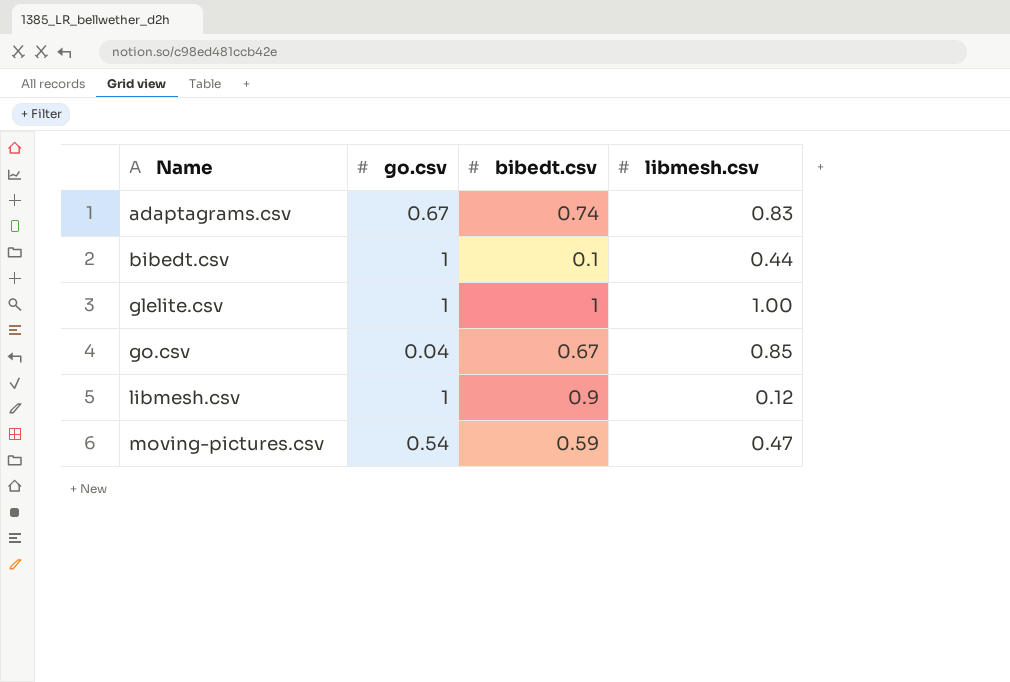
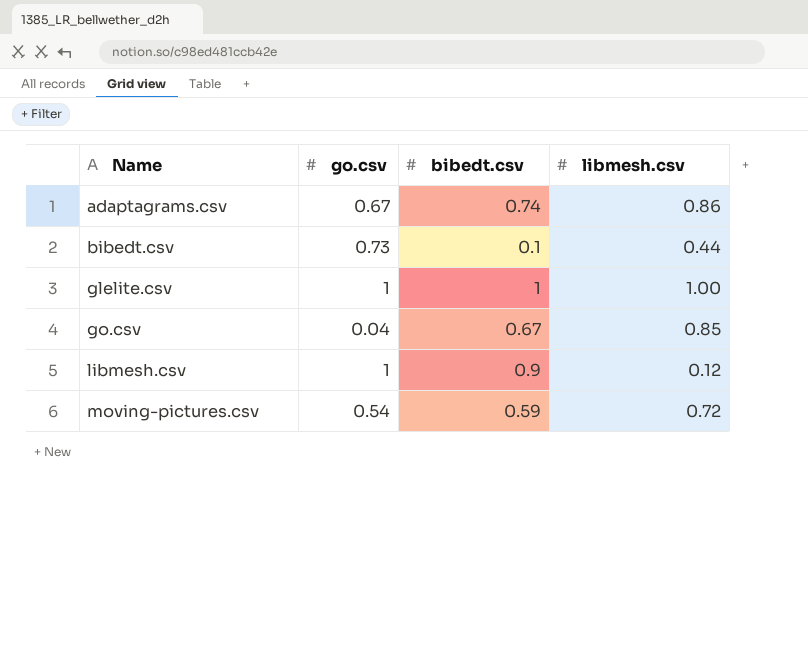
adaptagrams.csv | libmesh.csv: 0.83 -> 0.86
bibedt.csv | go.csv: 1 -> 0.73
moving-pictures.csv | libmesh.csv: 0.47 -> 0.72

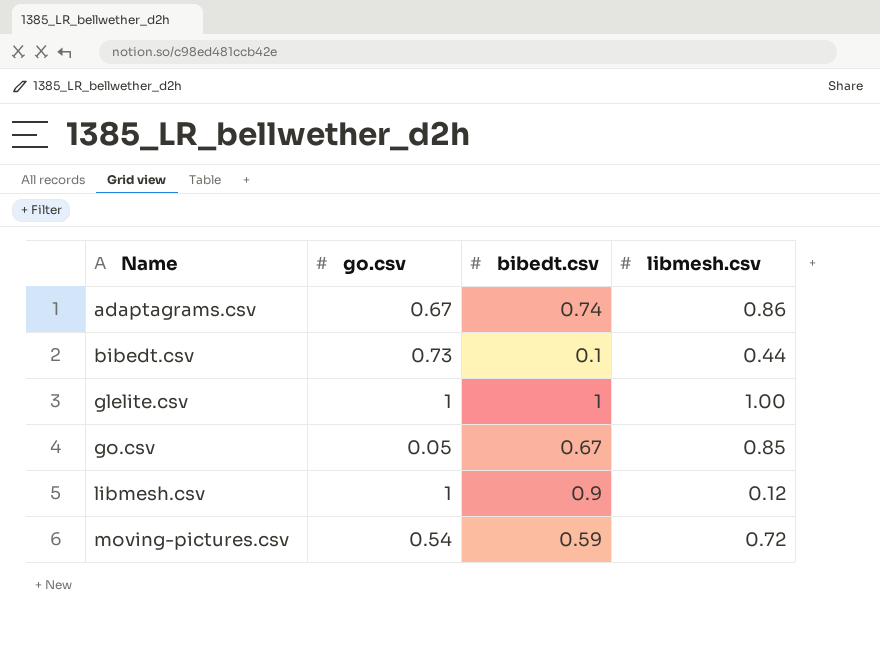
go.csv | go.csv: 0.04 -> 0.05

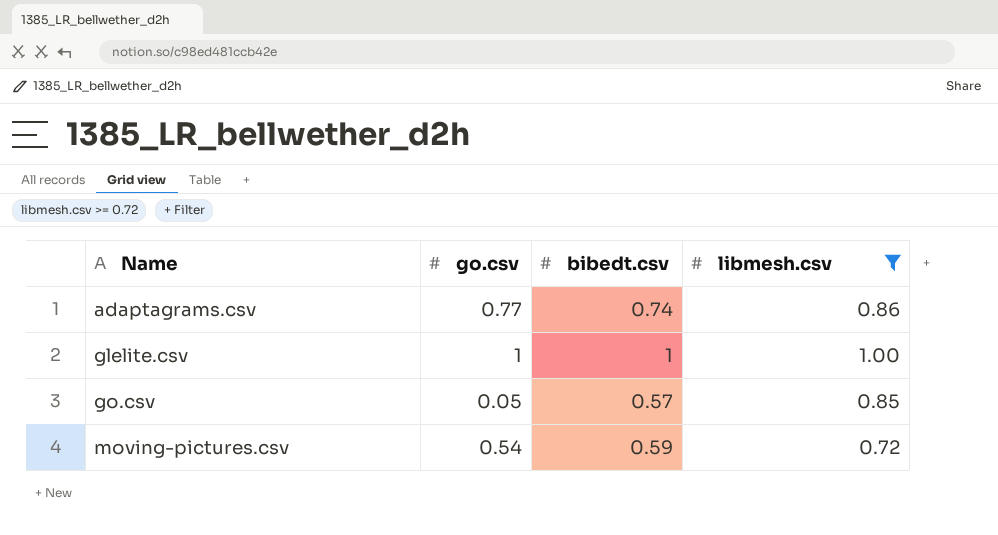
filter: none -> libmesh.csv >= 0.72
adaptagrams.csv | go.csv: 0.67 -> 0.77
go.csv | bibedt.csv: 0.67 -> 0.57

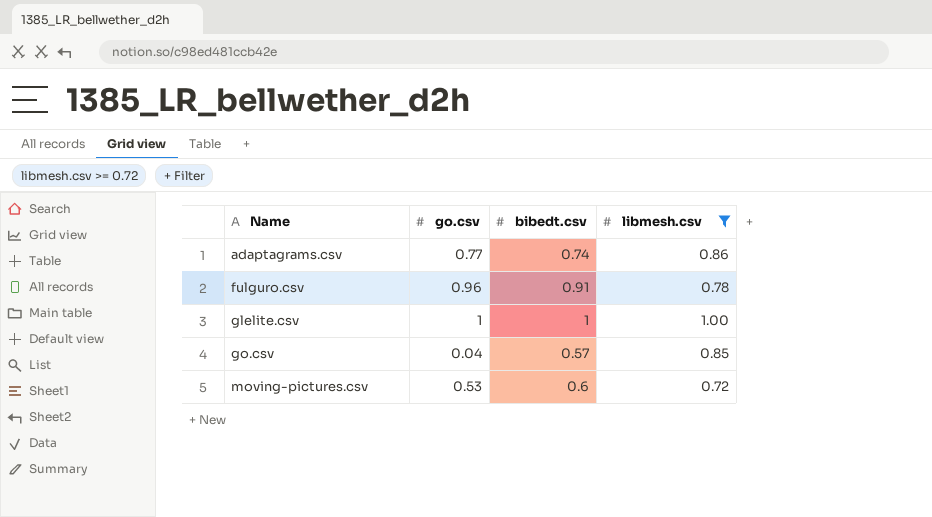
row fulguro.csv: none -> 0.96 | 0.91 | 0.78
go.csv | go.csv: 0.05 -> 0.04
moving-pictures.csv | go.csv: 0.54 -> 0.53
moving-pictures.csv | bibedt.csv: 0.59 -> 0.6

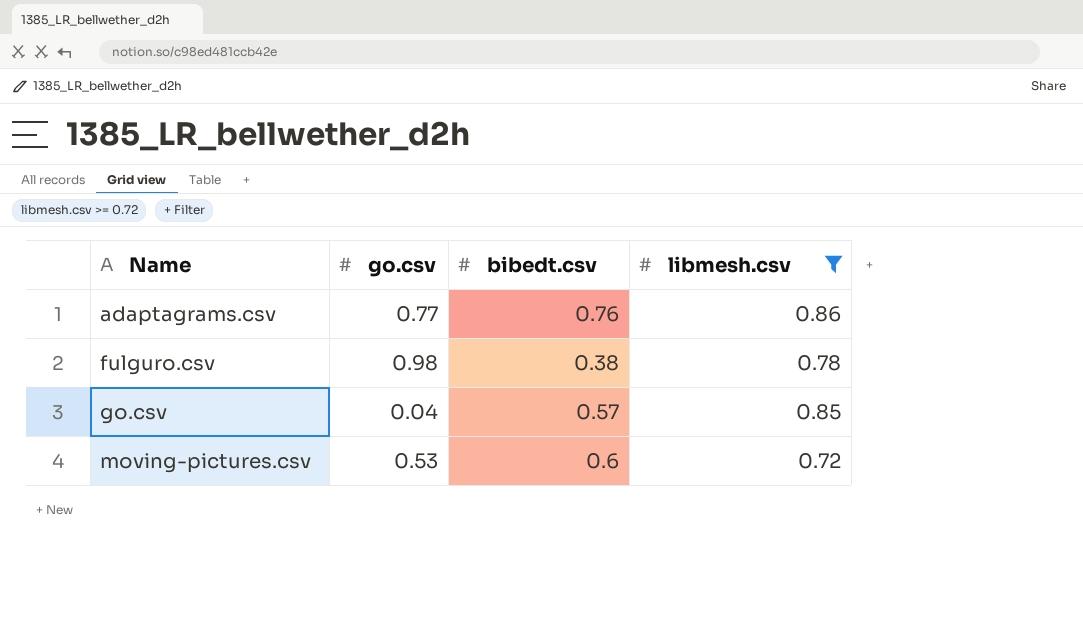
row glelite.csv: 1 | 1 | 1.00 -> none
adaptagrams.csv | bibedt.csv: 0.74 -> 0.76
fulguro.csv | go.csv: 0.96 -> 0.98
fulguro.csv | bibedt.csv: 0.91 -> 0.38

